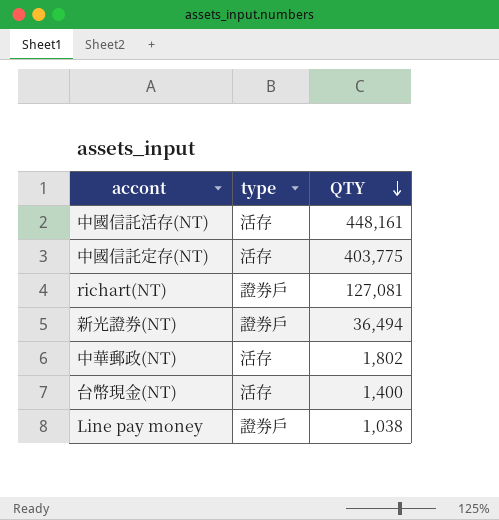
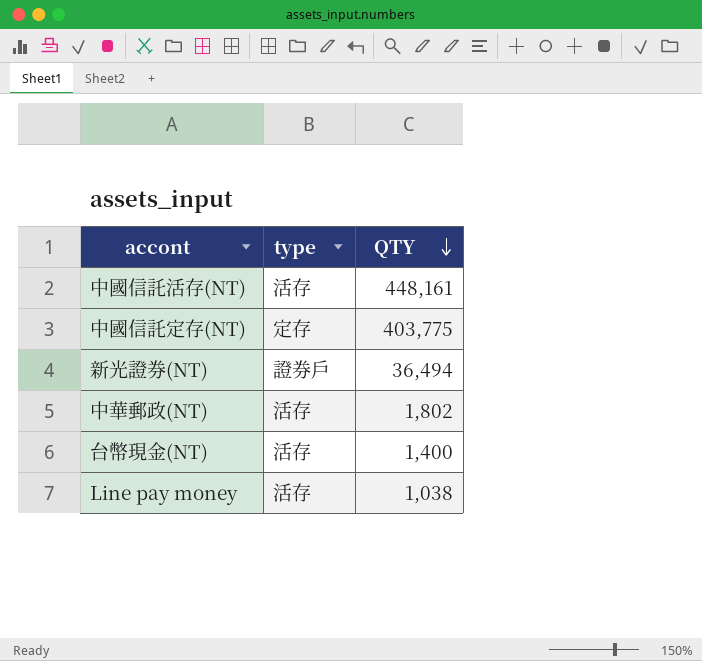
row richart(NT): 證券戶 | 127,081 -> none
中國信託定存(NT) | type: 活存 -> 定存
Line pay money | type: 證券戶 -> 活存

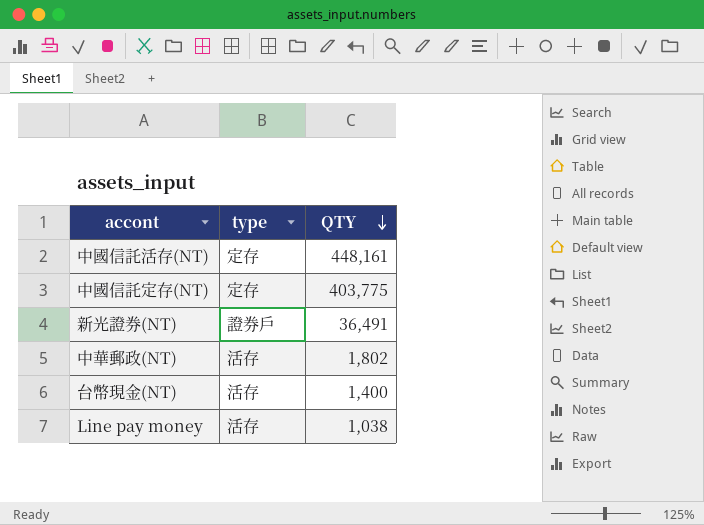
中國信託活存(NT) | type: 活存 -> 定存
新光證券(NT) | QTY: 36,494 -> 36,491

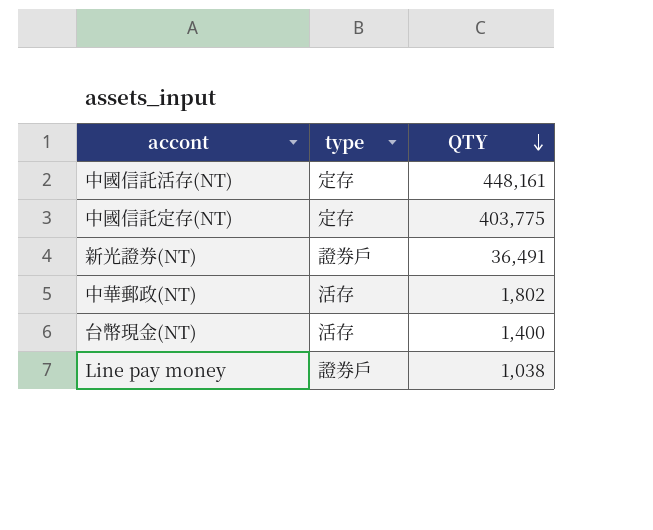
Line pay money | type: 活存 -> 證券戶

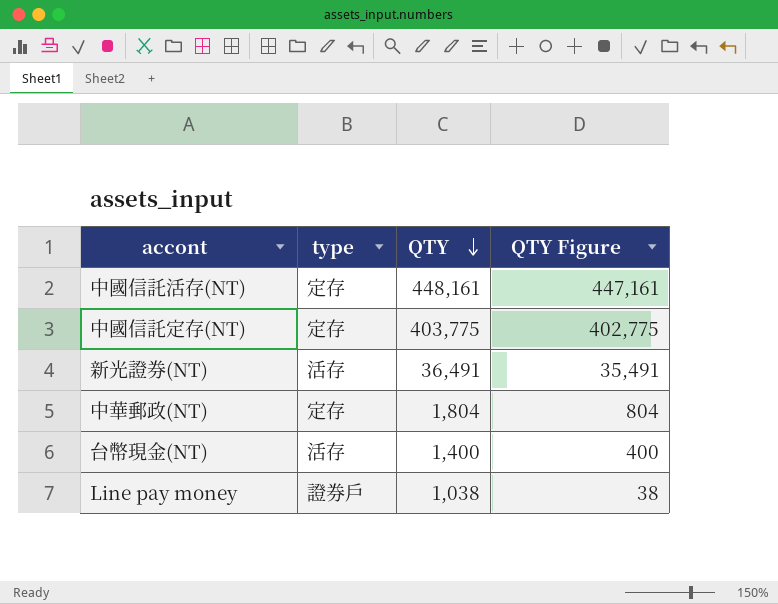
column QTY Figure | formula: none -> [QTY] - 1000
新光證券(NT) | type: 證券戶 -> 活存
中華郵政(NT) | type: 活存 -> 定存
中華郵政(NT) | QTY: 1,802 -> 1,804

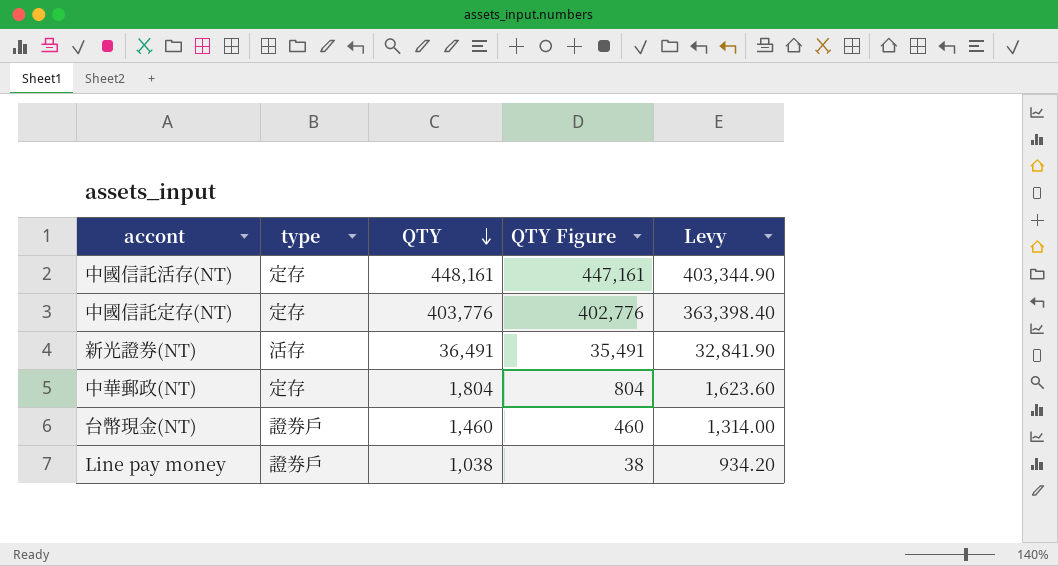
column Levy | formula: none -> [QTY] * 0.9
中國信託定存(NT) | QTY: 403,775 -> 403,776
中國信託定存(NT) | QTY Figure: 402,775 -> 402,776
台幣現金(NT) | type: 活存 -> 證券戶
台幣現金(NT) | QTY: 1,400 -> 1,460
台幣現金(NT) | QTY Figure: 400 -> 460

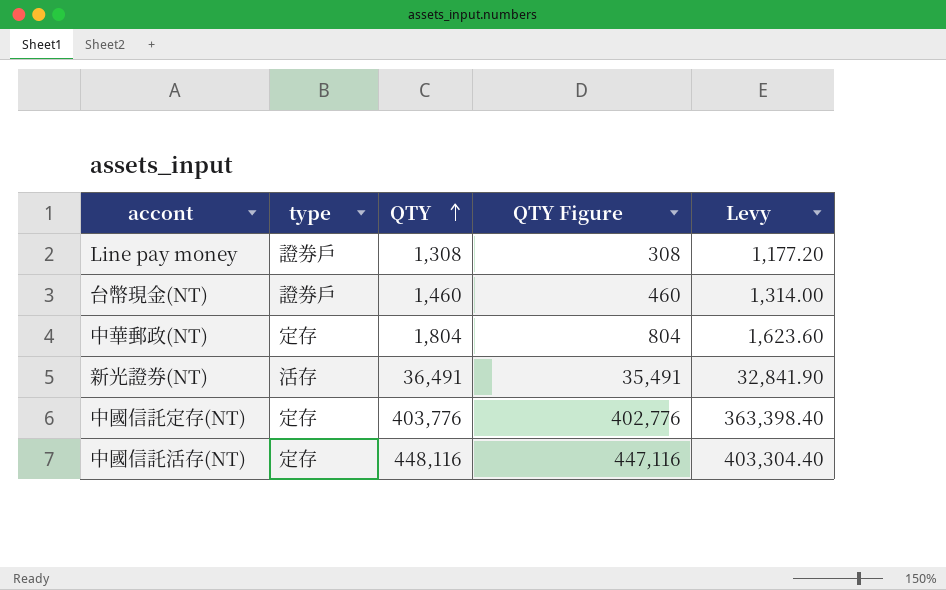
row order: QTY descending -> QTY ascending
Line pay money | QTY: 1,038 -> 1,308
Line pay money | QTY Figure: 38 -> 308
Line pay money | Levy: 934.20 -> 1,177.20
中國信託活存(NT) | QTY: 448,161 -> 448,116
中國信託活存(NT) | QTY Figure: 447,161 -> 447,116
中國信託活存(NT) | Levy: 403,344.90 -> 403,304.40

